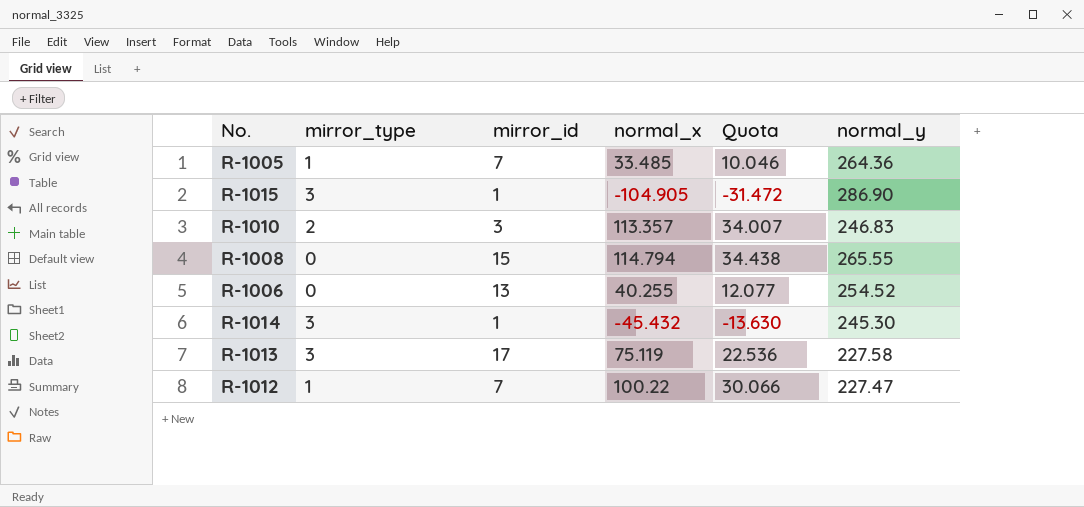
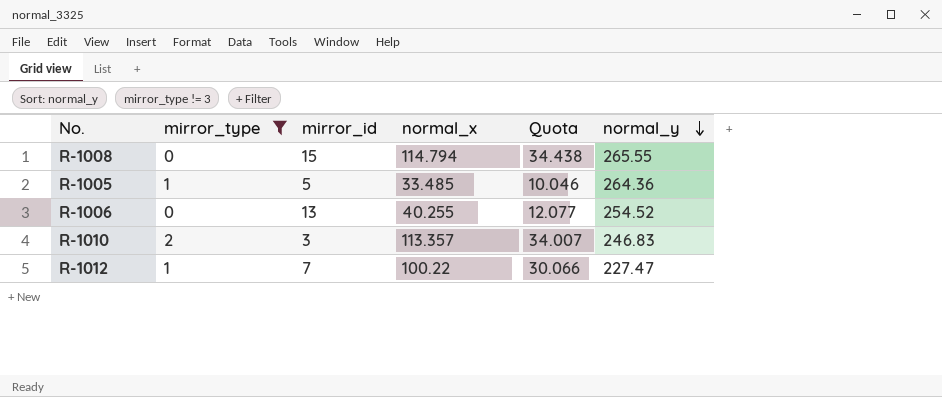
filter: none -> mirror_type != 3
row order: none -> normal_y descending
R-1005 | mirror_id: 7 -> 5

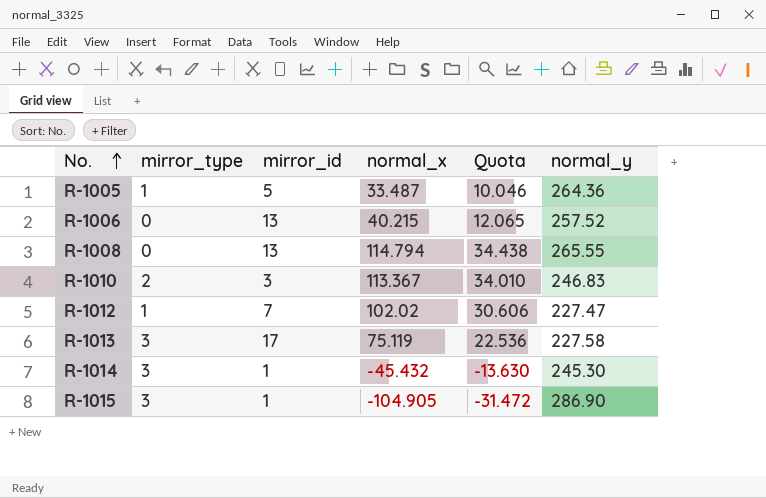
filter: mirror_type != 3 -> none
row order: normal_y descending -> No. ascending
R-1005 | normal_x: 33.485 -> 33.487
R-1006 | normal_x: 40.255 -> 40.215
R-1006 | Quota: 12.077 -> 12.065
R-1006 | normal_y: 254.52 -> 257.52
R-1008 | mirror_id: 15 -> 13
R-1010 | normal_x: 113.357 -> 113.367
R-1010 | Quota: 34.007 -> 34.010
R-1012 | normal_x: 100.22 -> 102.02
R-1012 | Quota: 30.066 -> 30.606

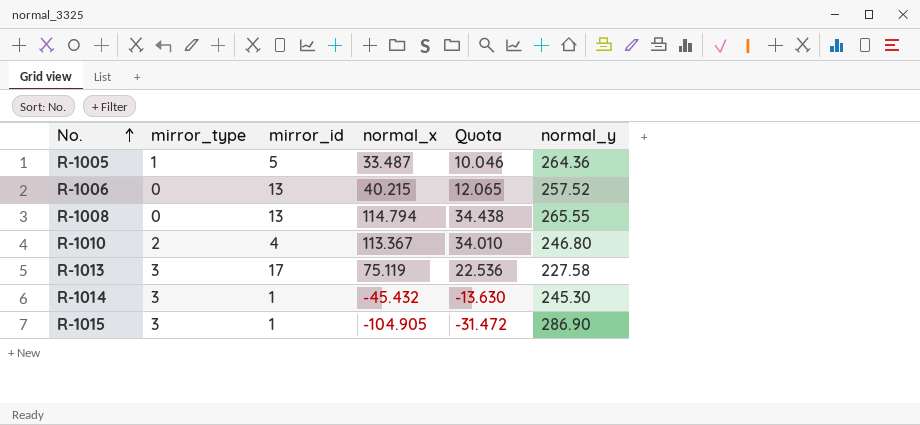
row R-1012: 1 | 7 | 102.02 | 30.606 | 227.47 -> none
R-1010 | mirror_id: 3 -> 4
R-1010 | normal_y: 246.83 -> 246.80

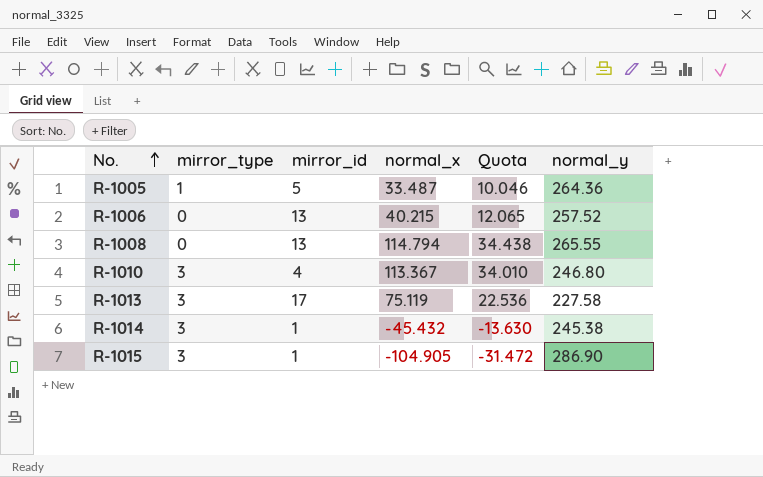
R-1010 | mirror_type: 2 -> 3
R-1014 | normal_y: 245.30 -> 245.38

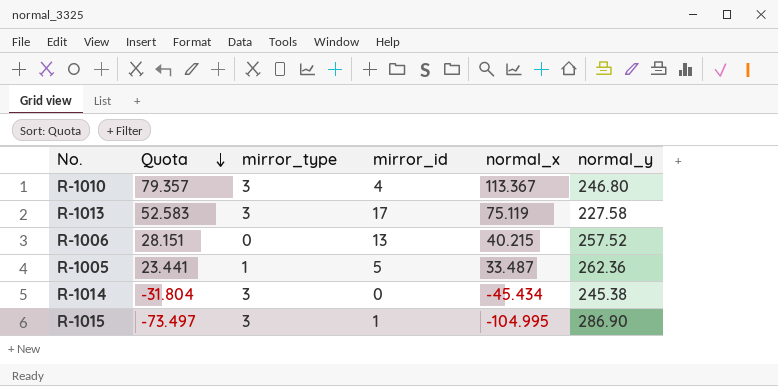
row order: No. ascending -> Quota descending
column Quota | formula: [normal_x] * 0.3 -> [normal_x] * 0.7
column Quota | position: 5 -> 2
row R-1008: 0 | 13 | 114.794 | 34.438 | 265.55 -> none
R-1005 | normal_y: 264.36 -> 262.36
R-1014 | mirror_id: 1 -> 0
R-1014 | normal_x: -45.432 -> -45.434
R-1015 | normal_x: -104.905 -> -104.995

